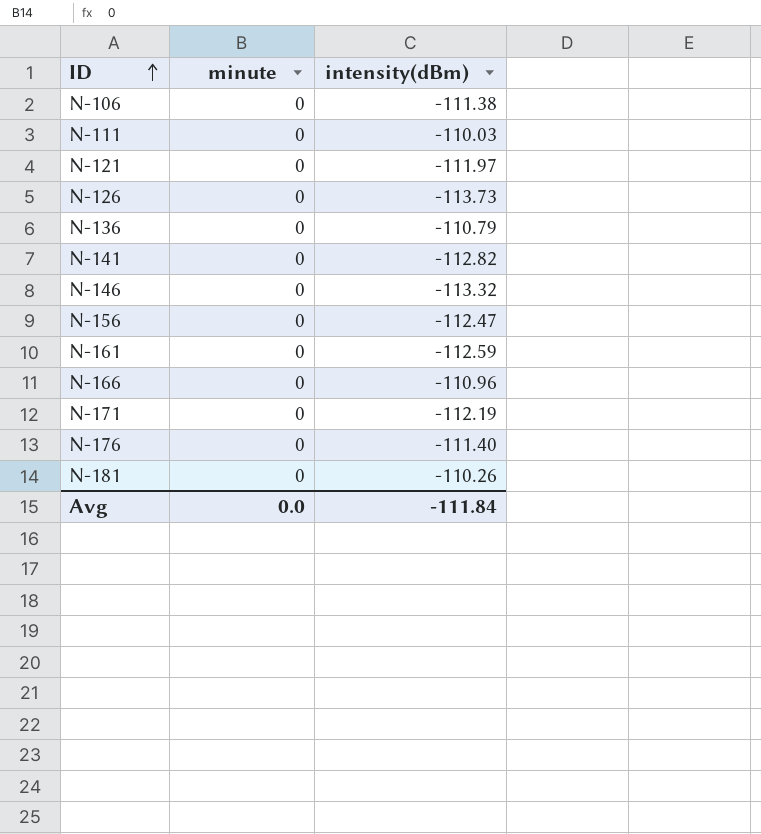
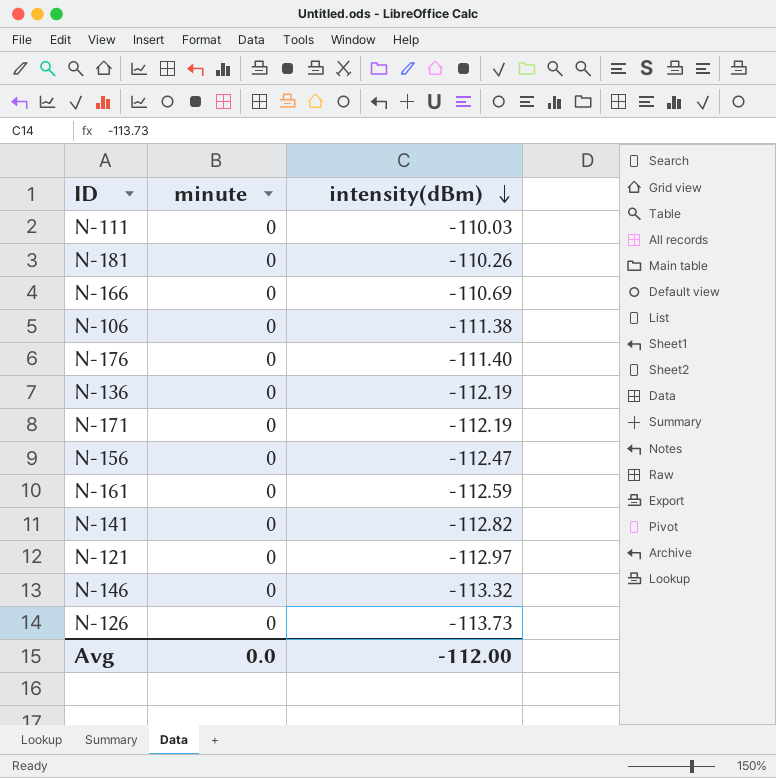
row order: ID ascending -> intensity(dBm) descending
N-166 | intensity(dBm): -110.96 -> -110.69
N-136 | intensity(dBm): -110.79 -> -112.19
N-121 | intensity(dBm): -111.97 -> -112.97
Avg | intensity(dBm): -111.84 -> -112.00

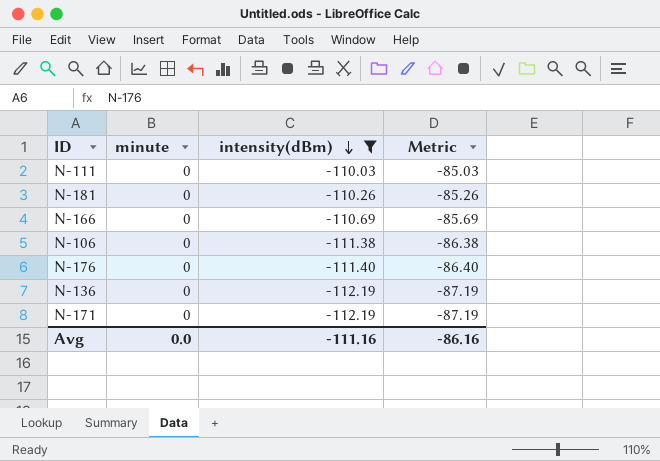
filter: none -> intensity(dBm) >= -112.19
column Metric | formula: none -> [intensity(dBm)] + 25
Avg | intensity(dBm): -112.00 -> -111.16

